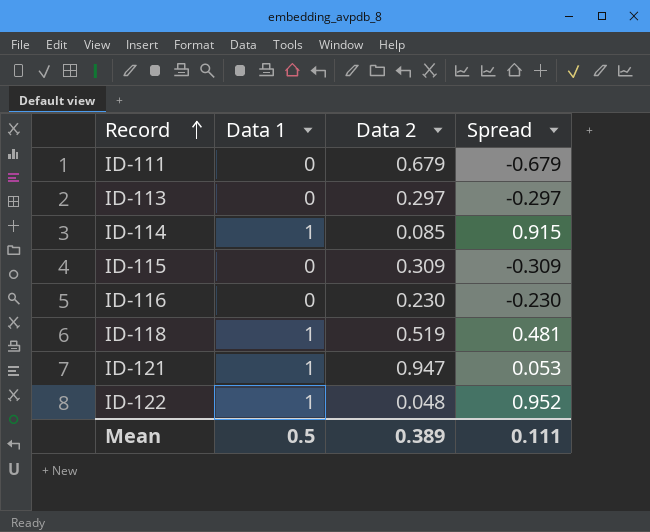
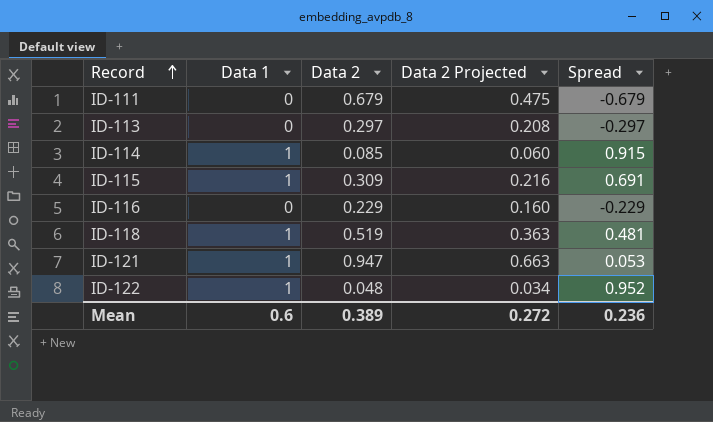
column Data 2 Projected | formula: none -> [Data 2] * 0.7
ID-115 | Data 1: 0 -> 1
ID-115 | Spread: -0.309 -> 0.691
ID-116 | Data 2: 0.230 -> 0.229
ID-116 | Spread: -0.230 -> -0.229
Mean | Data 1: 0.5 -> 0.6
Mean | Spread: 0.111 -> 0.236

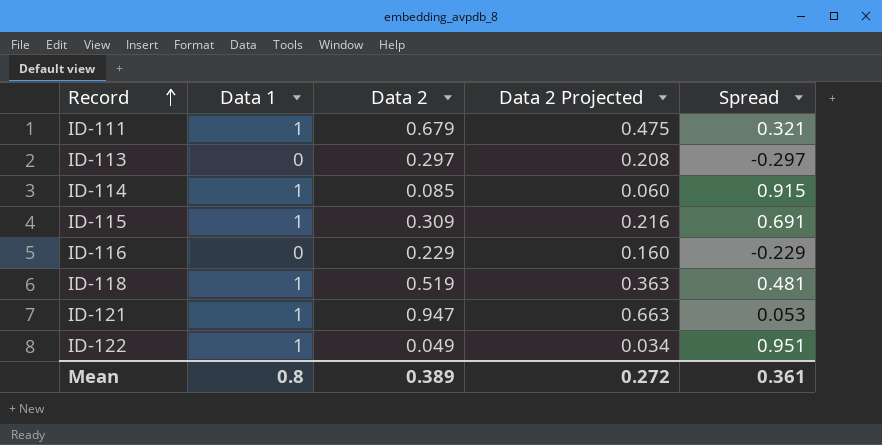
ID-111 | Data 1: 0 -> 1
ID-111 | Spread: -0.679 -> 0.321
ID-122 | Data 2: 0.048 -> 0.049
ID-122 | Spread: 0.952 -> 0.951
Mean | Data 1: 0.6 -> 0.8
Mean | Spread: 0.236 -> 0.361

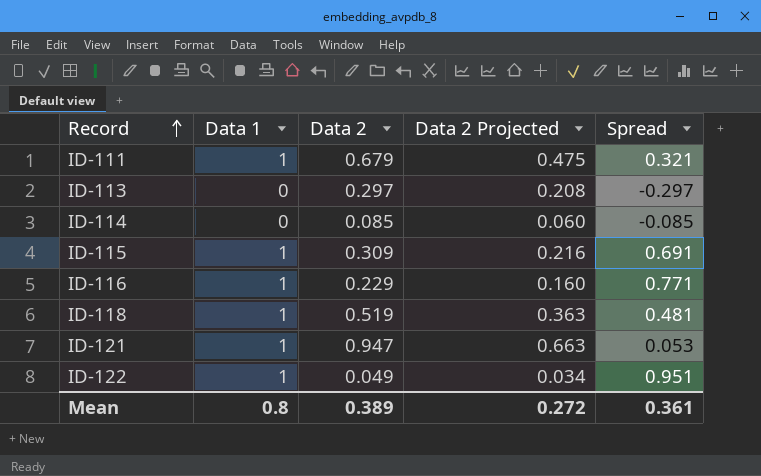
ID-114 | Data 1: 1 -> 0
ID-114 | Spread: 0.915 -> -0.085
ID-116 | Data 1: 0 -> 1
ID-116 | Spread: -0.229 -> 0.771

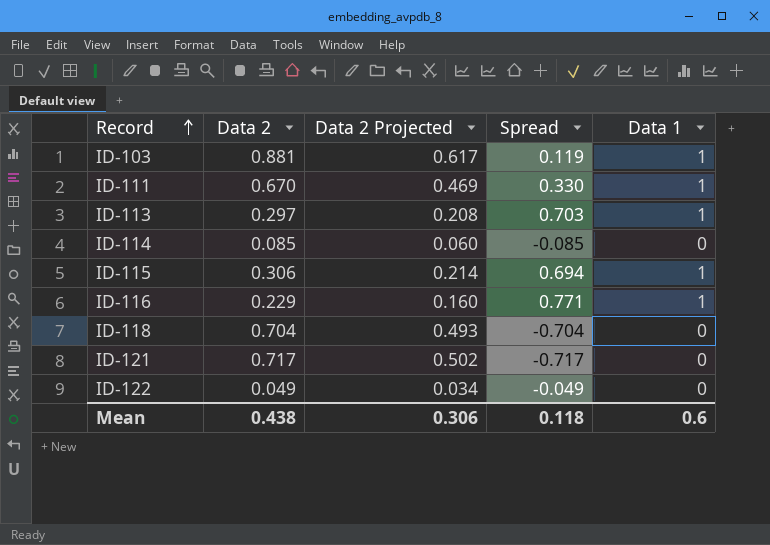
column Data 1 | position: 2 -> 5
row ID-103: none -> 0.881 | 0.617 | 0.119 | 1
ID-111 | Data 2: 0.679 -> 0.670
ID-111 | Data 2 Projected: 0.475 -> 0.469
ID-111 | Spread: 0.321 -> 0.330
ID-113 | Spread: -0.297 -> 0.703
ID-113 | Data 1: 0 -> 1
ID-115 | Data 2: 0.309 -> 0.306
ID-115 | Data 2 Projected: 0.216 -> 0.214
ID-115 | Spread: 0.691 -> 0.694
ID-118 | Data 2: 0.519 -> 0.704
ID-118 | Data 2 Projected: 0.363 -> 0.493
ID-118 | Spread: 0.481 -> -0.704
ID-118 | Data 1: 1 -> 0
ID-121 | Data 2: 0.947 -> 0.717
ID-121 | Data 2 Projected: 0.663 -> 0.502
ID-121 | Spread: 0.053 -> -0.717
ID-121 | Data 1: 1 -> 0
ID-122 | Spread: 0.951 -> -0.049
ID-122 | Data 1: 1 -> 0
Mean | Data 2: 0.389 -> 0.438
Mean | Data 2 Projected: 0.272 -> 0.306
Mean | Spread: 0.361 -> 0.118
Mean | Data 1: 0.8 -> 0.6

